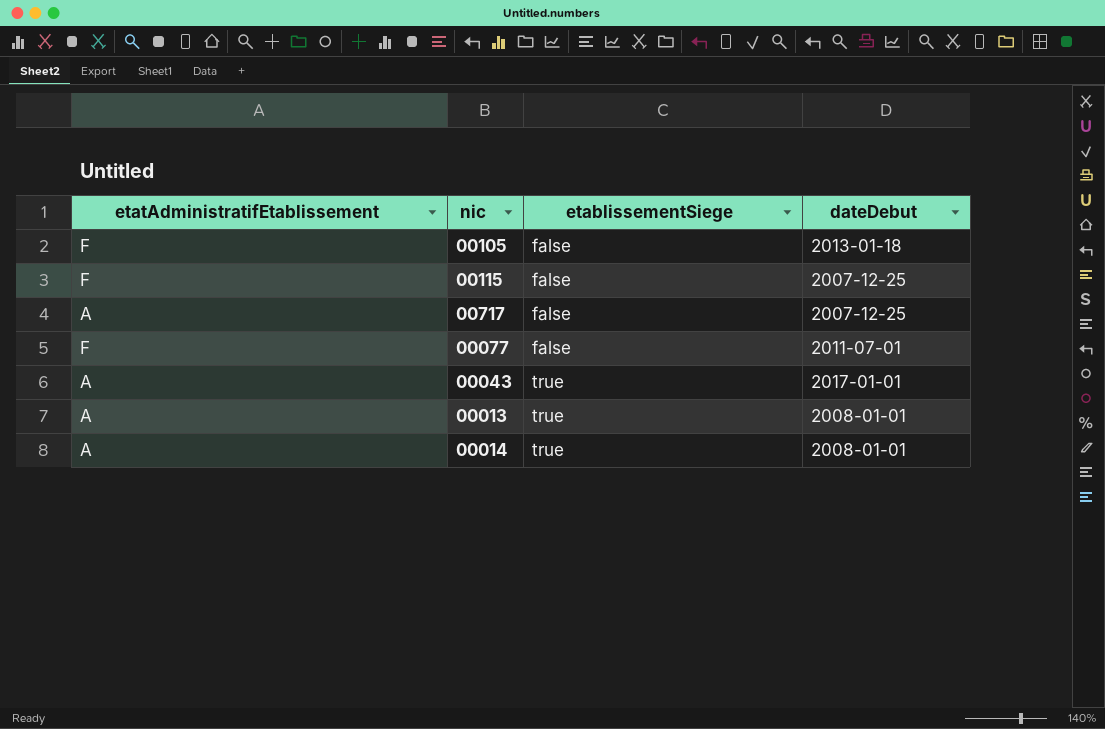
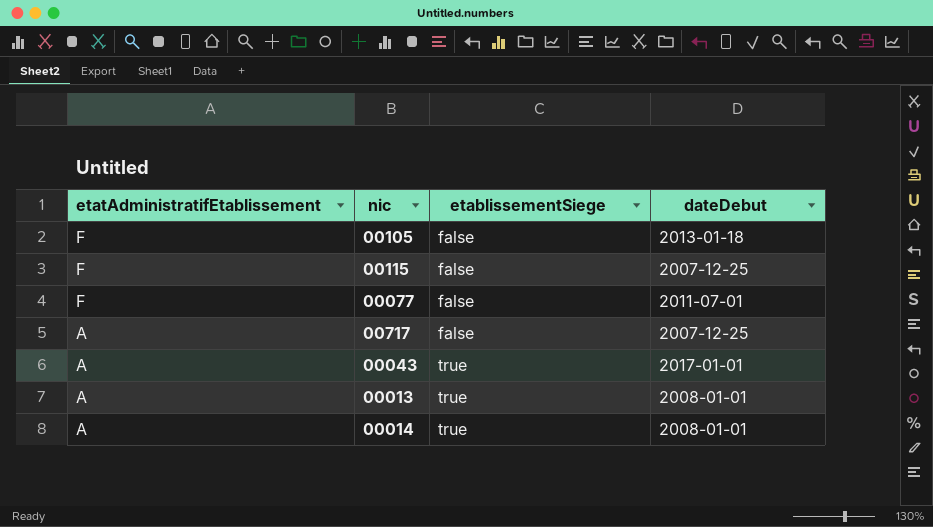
row order: etablissementSiege ascending -> etatAdministratifEtablissement descending

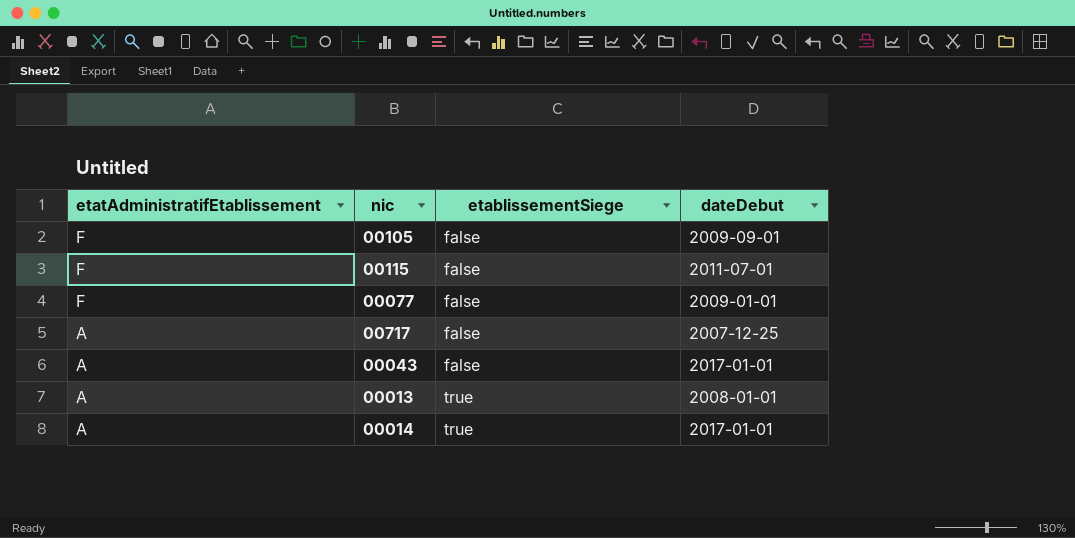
00105 | dateDebut: 2013-01-18 -> 2009-09-01
00115 | dateDebut: 2007-12-25 -> 2011-07-01
00077 | dateDebut: 2011-07-01 -> 2009-01-01
00043 | etablissementSiege: true -> false
00014 | dateDebut: 2008-01-01 -> 2017-01-01

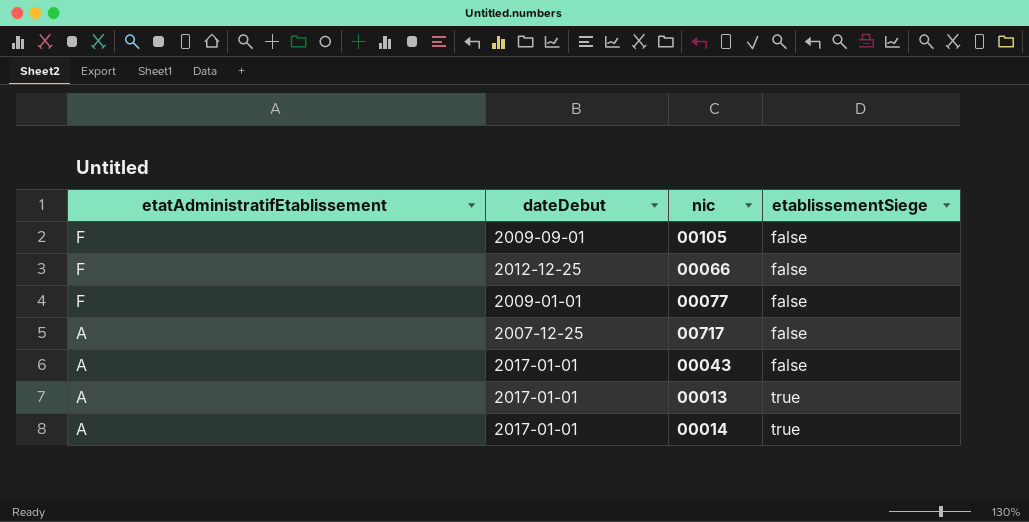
column dateDebut | position: 4 -> 2
row 00115: F | false | 2011-07-01 -> none
row 00066: none -> F | 2012-12-25 | false
00013 | dateDebut: 2008-01-01 -> 2017-01-01

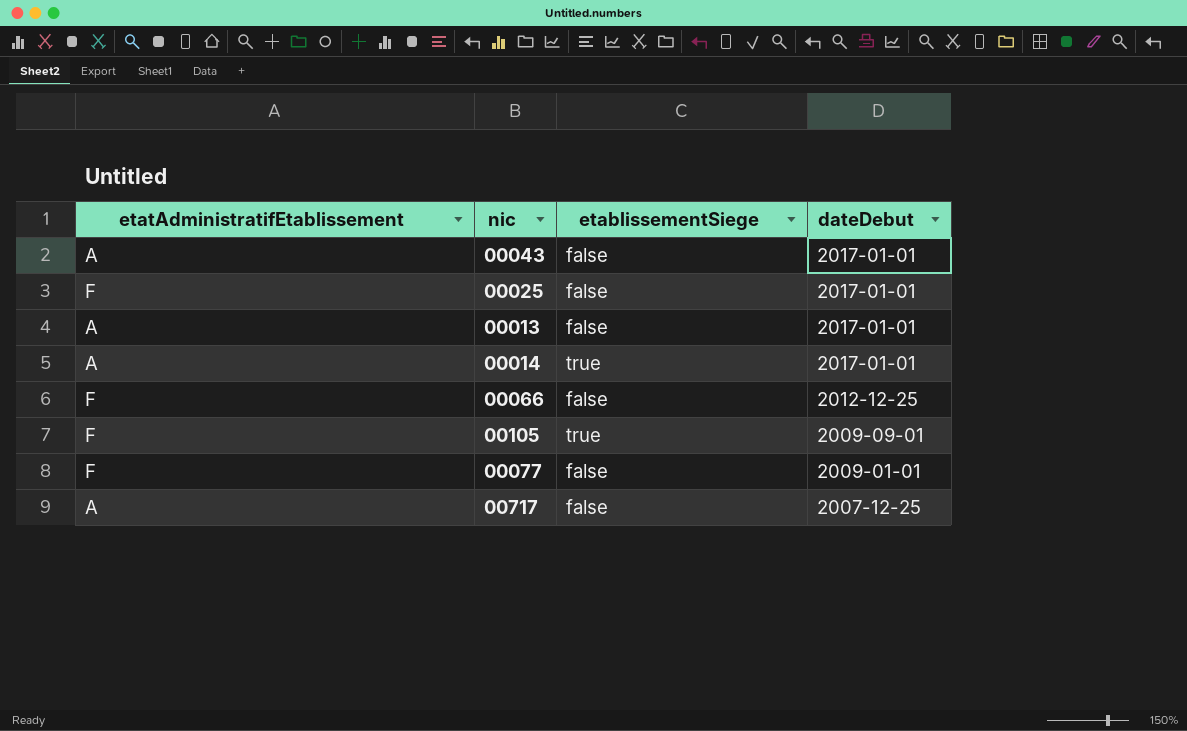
row order: etatAdministratifEtablissement descending -> dateDebut descending
column dateDebut | position: 2 -> 4
row 00025: none -> F | false | 2017-01-01
00013 | etablissementSiege: true -> false
00105 | etablissementSiege: false -> true

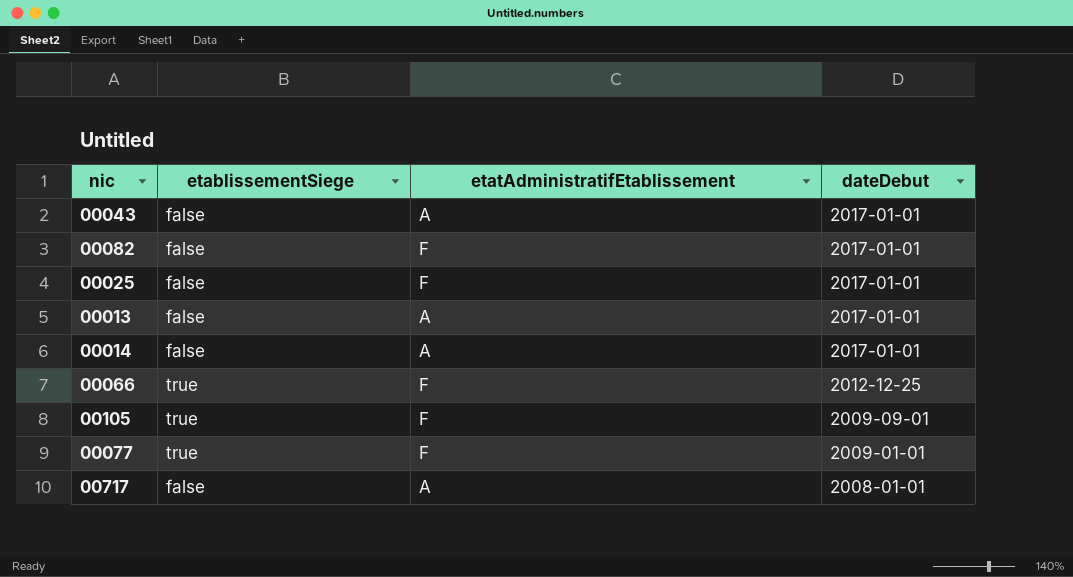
column etatAdministratifEtablissement | position: 1 -> 3
row 00082: none -> false | F | 2017-01-01
00014 | etablissementSiege: true -> false
00066 | etablissementSiege: false -> true
00077 | etablissementSiege: false -> true
00717 | dateDebut: 2007-12-25 -> 2008-01-01

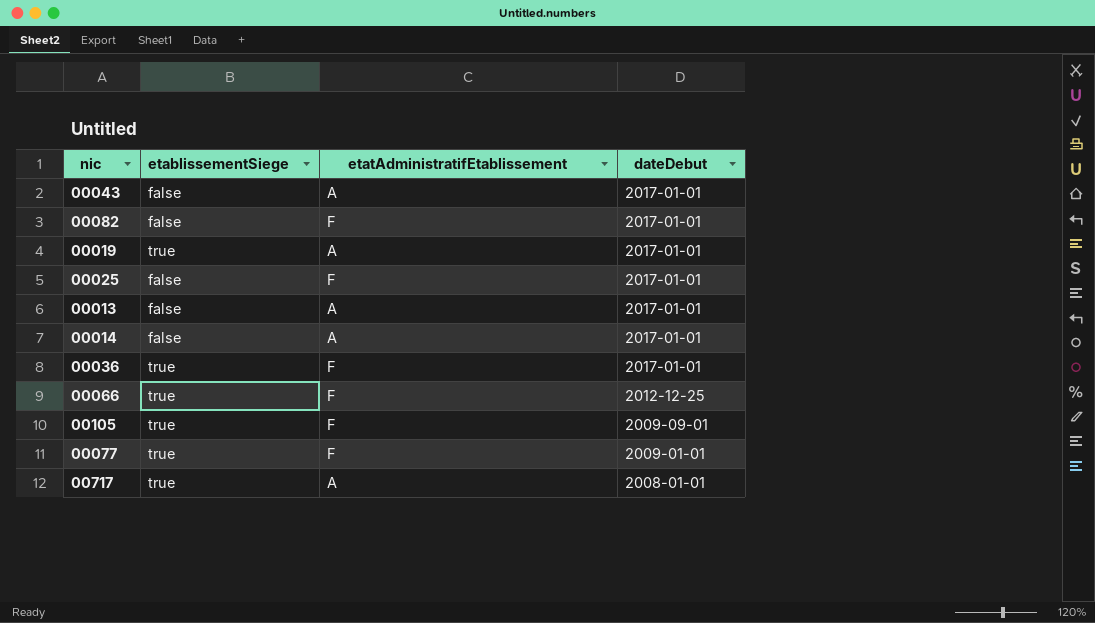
row 00019: none -> true | A | 2017-01-01
row 00036: none -> true | F | 2017-01-01
00717 | etablissementSiege: false -> true

